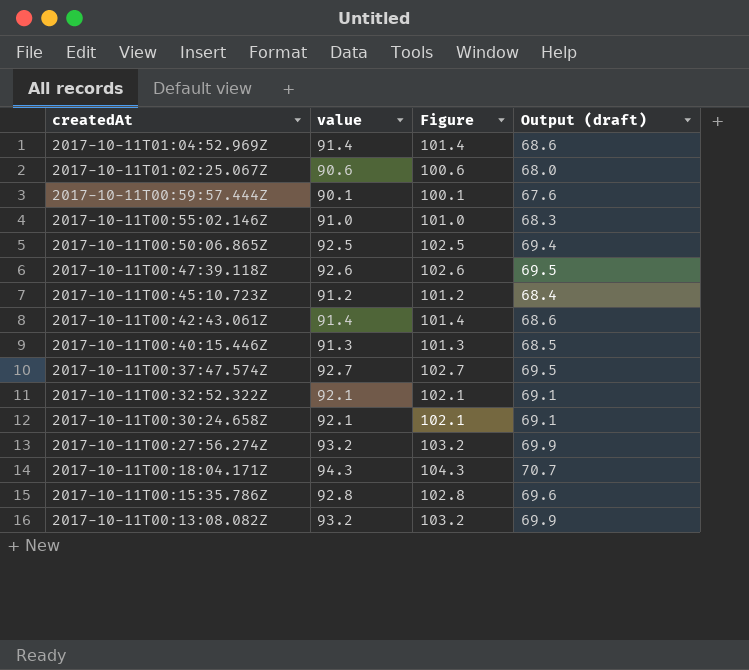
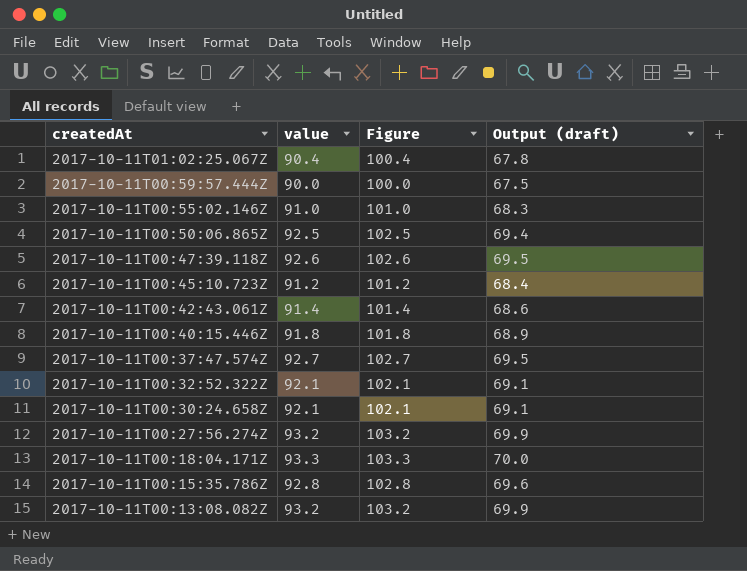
row 2017-10-11T01:04:52.969Z: 91.4 | 101.4 | 68.6 -> none
2017-10-11T01:02:25.067Z | value: 90.6 -> 90.4
2017-10-11T01:02:25.067Z | Figure: 100.6 -> 100.4
2017-10-11T01:02:25.067Z | Output (draft): 68.0 -> 67.8
2017-10-11T00:59:57.444Z | value: 90.1 -> 90.0
2017-10-11T00:59:57.444Z | Figure: 100.1 -> 100.0
2017-10-11T00:59:57.444Z | Output (draft): 67.6 -> 67.5
2017-10-11T00:40:15.446Z | value: 91.3 -> 91.8
2017-10-11T00:40:15.446Z | Figure: 101.3 -> 101.8
2017-10-11T00:40:15.446Z | Output (draft): 68.5 -> 68.9
2017-10-11T00:18:04.171Z | value: 94.3 -> 93.3
2017-10-11T00:18:04.171Z | Figure: 104.3 -> 103.3
2017-10-11T00:18:04.171Z | Output (draft): 70.7 -> 70.0

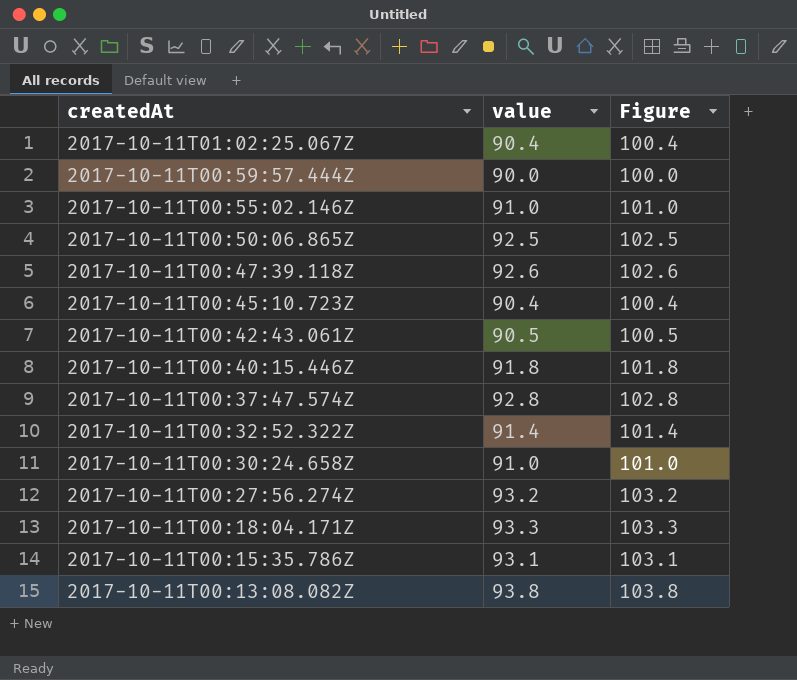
column Output (draft) | formula: [value] * 0.75 -> none
2017-10-11T00:45:10.723Z | value: 91.2 -> 90.4
2017-10-11T00:45:10.723Z | Figure: 101.2 -> 100.4
2017-10-11T00:42:43.061Z | value: 91.4 -> 90.5
2017-10-11T00:42:43.061Z | Figure: 101.4 -> 100.5
2017-10-11T00:37:47.574Z | value: 92.7 -> 92.8
2017-10-11T00:37:47.574Z | Figure: 102.7 -> 102.8
2017-10-11T00:32:52.322Z | value: 92.1 -> 91.4
2017-10-11T00:32:52.322Z | Figure: 102.1 -> 101.4
2017-10-11T00:30:24.658Z | value: 92.1 -> 91.0
2017-10-11T00:30:24.658Z | Figure: 102.1 -> 101.0
2017-10-11T00:15:35.786Z | value: 92.8 -> 93.1
2017-10-11T00:15:35.786Z | Figure: 102.8 -> 103.1
2017-10-11T00:13:08.082Z | value: 93.2 -> 93.8
2017-10-11T00:13:08.082Z | Figure: 103.2 -> 103.8

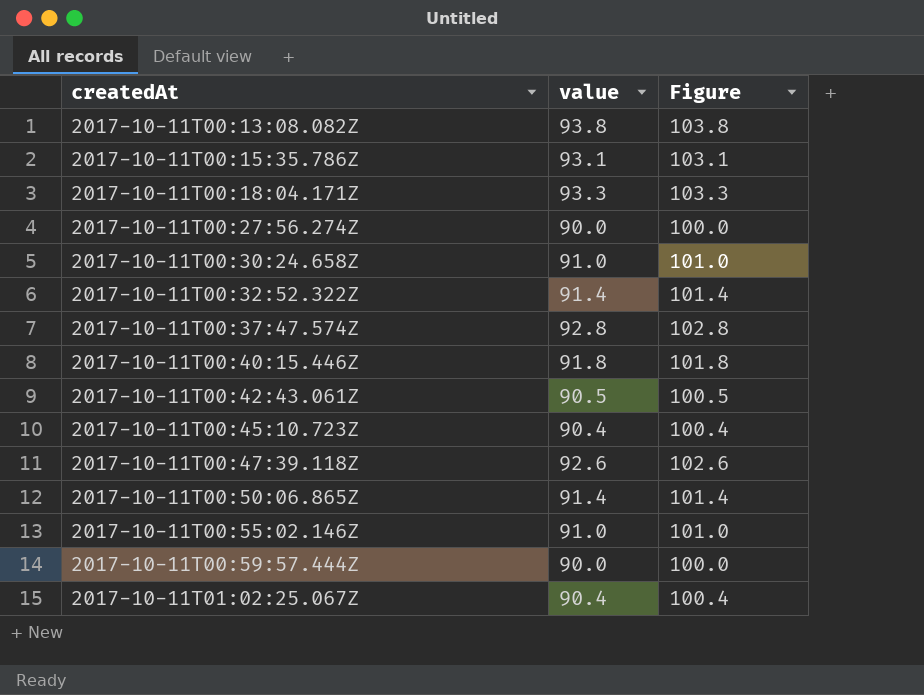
row order: createdAt descending -> createdAt ascending
2017-10-11T00:27:56.274Z | value: 93.2 -> 90.0
2017-10-11T00:27:56.274Z | Figure: 103.2 -> 100.0
2017-10-11T00:50:06.865Z | value: 92.5 -> 91.4
2017-10-11T00:50:06.865Z | Figure: 102.5 -> 101.4

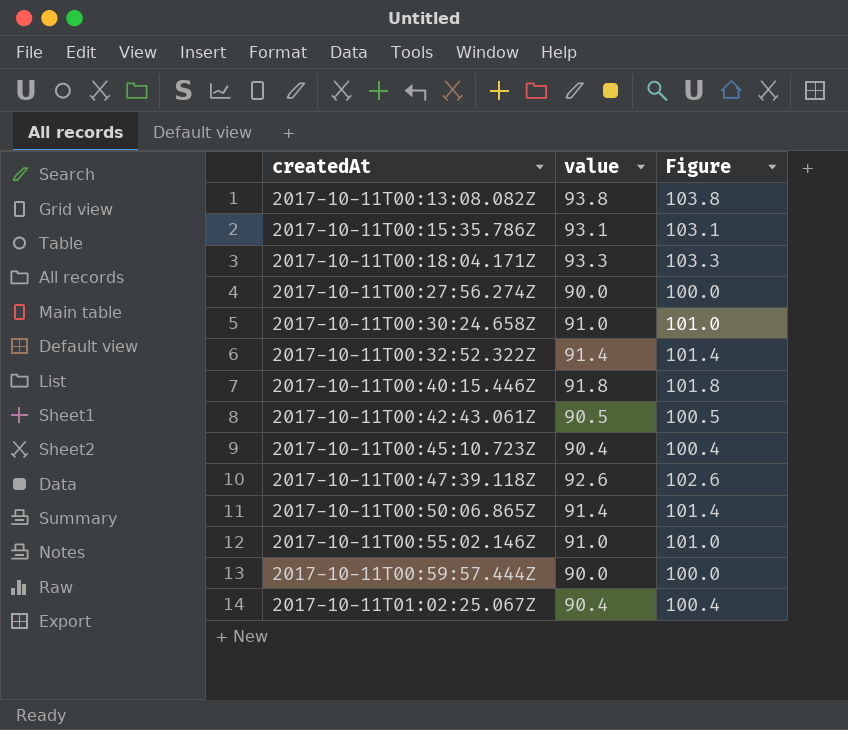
row 2017-10-11T00:37:47.574Z: 92.8 | 102.8 -> none

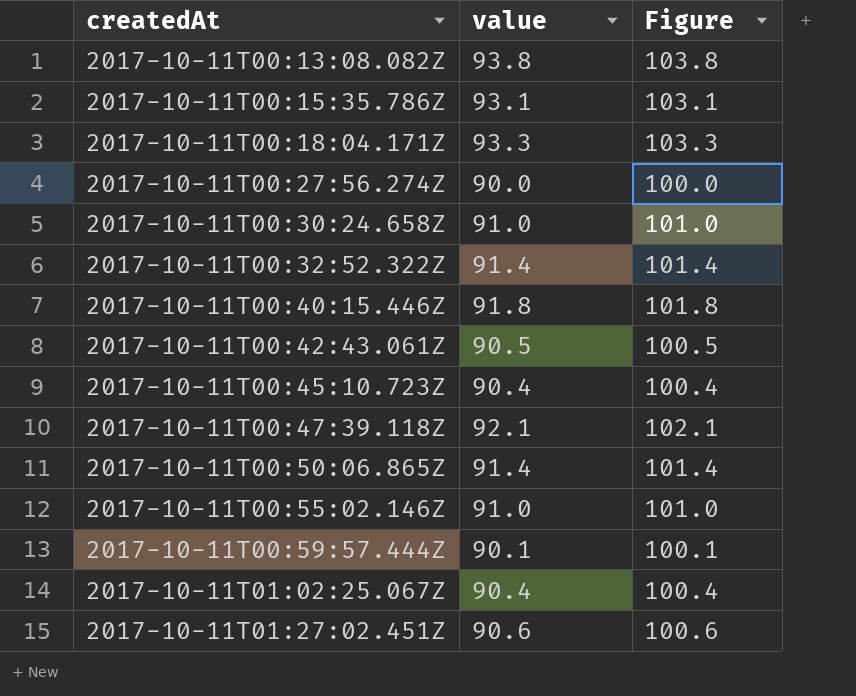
2017-10-11T00:47:39.118Z | value: 92.6 -> 92.1
2017-10-11T00:47:39.118Z | Figure: 102.6 -> 102.1
2017-10-11T00:59:57.444Z | value: 90.0 -> 90.1
2017-10-11T00:59:57.444Z | Figure: 100.0 -> 100.1
row 2017-10-11T01:27:02.451Z: none -> 90.6 | 100.6

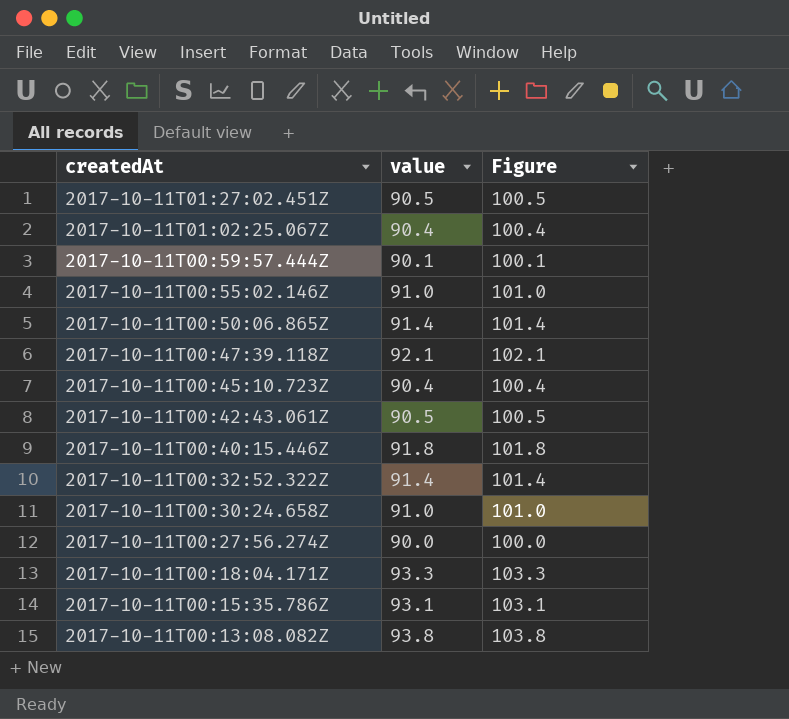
row order: createdAt ascending -> createdAt descending
2017-10-11T01:27:02.451Z | value: 90.6 -> 90.5
2017-10-11T01:27:02.451Z | Figure: 100.6 -> 100.5

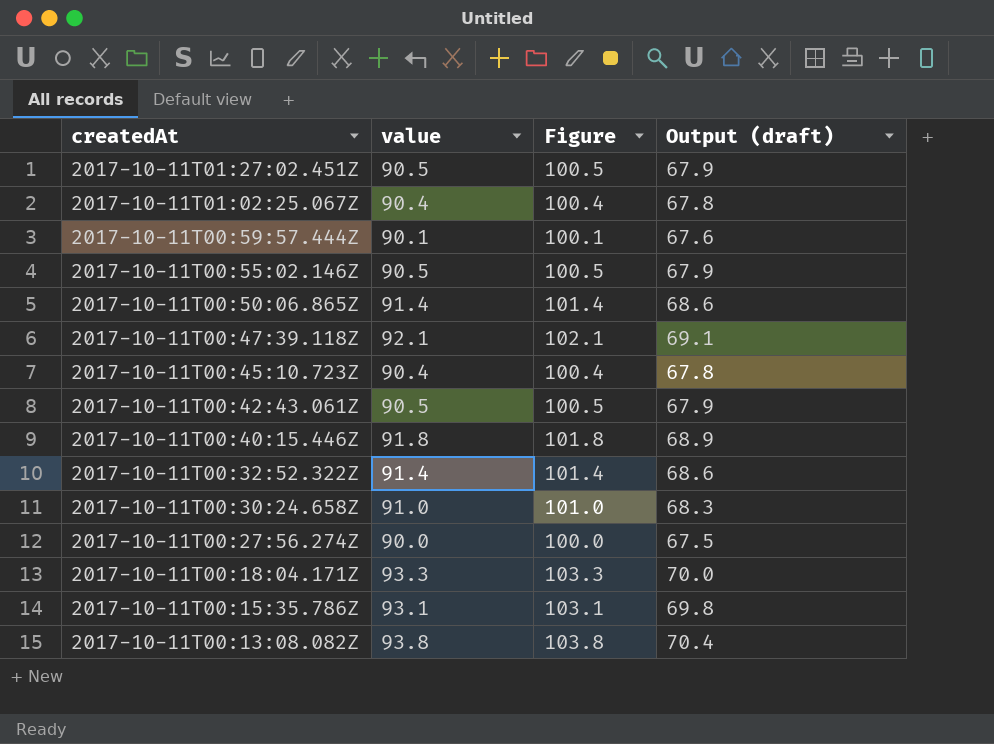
column Output (draft) | formula: none -> [value] * 0.75
2017-10-11T00:55:02.146Z | value: 91.0 -> 90.5
2017-10-11T00:55:02.146Z | Figure: 101.0 -> 100.5

